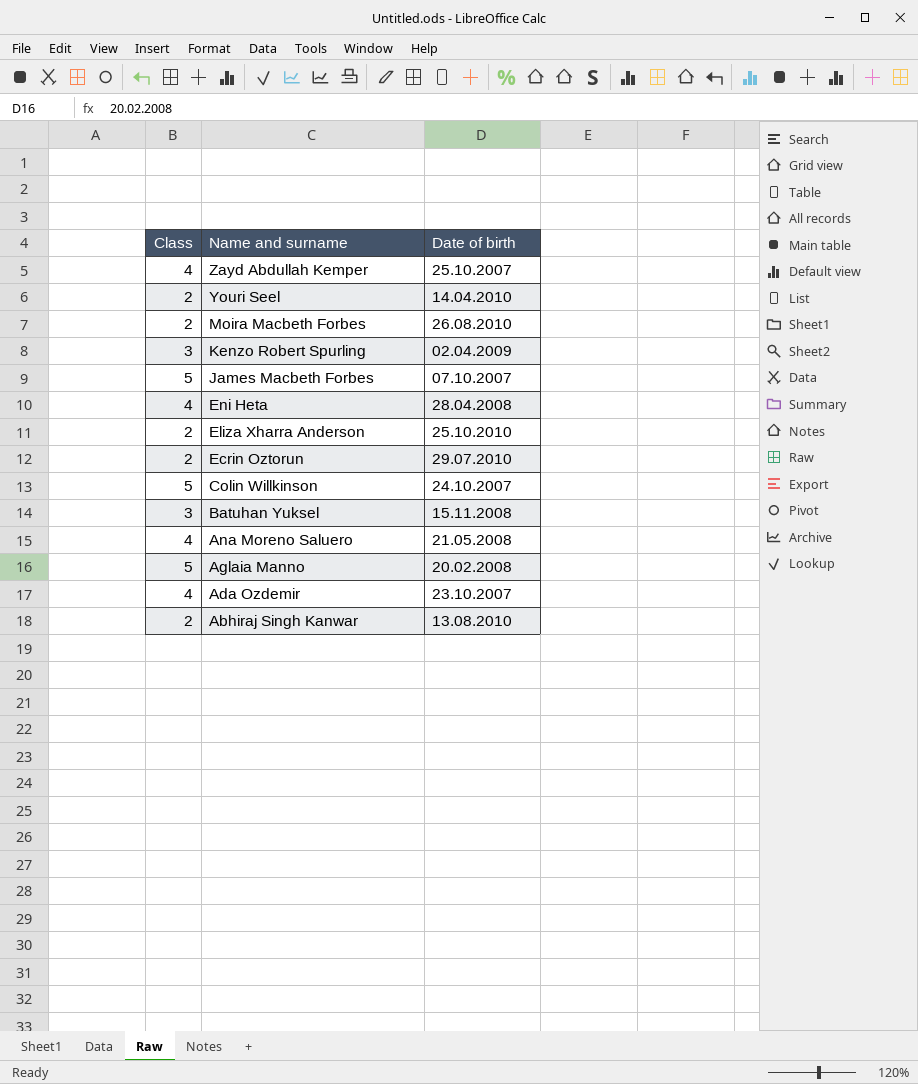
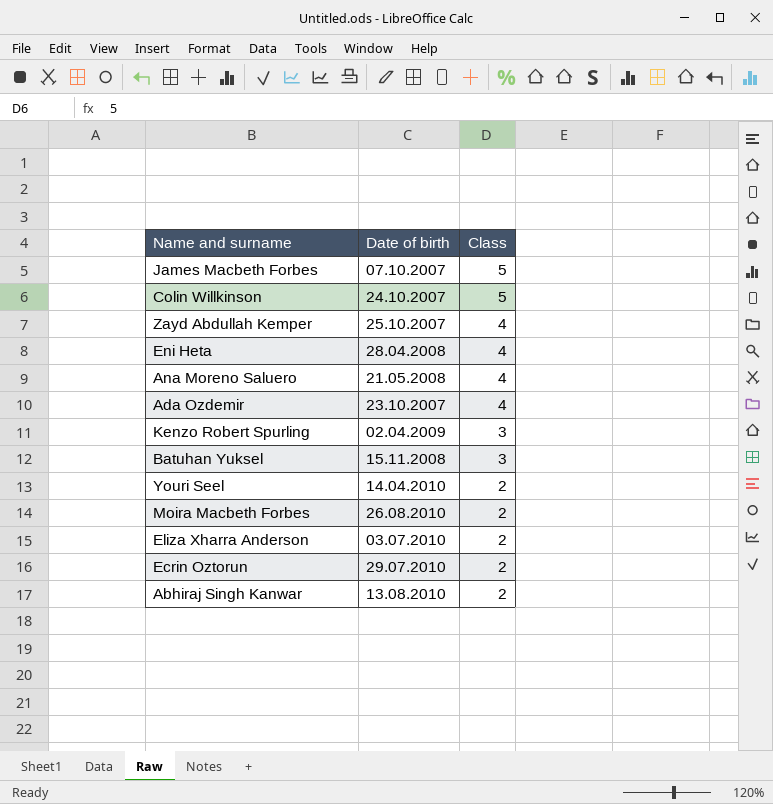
row order: Name and surname descending -> Class descending
column Class | position: 1 -> 3
row Aglaia Manno: 5 | 20.02.2008 -> none
Eliza Xharra Anderson | Date of birth: 25.10.2010 -> 03.07.2010

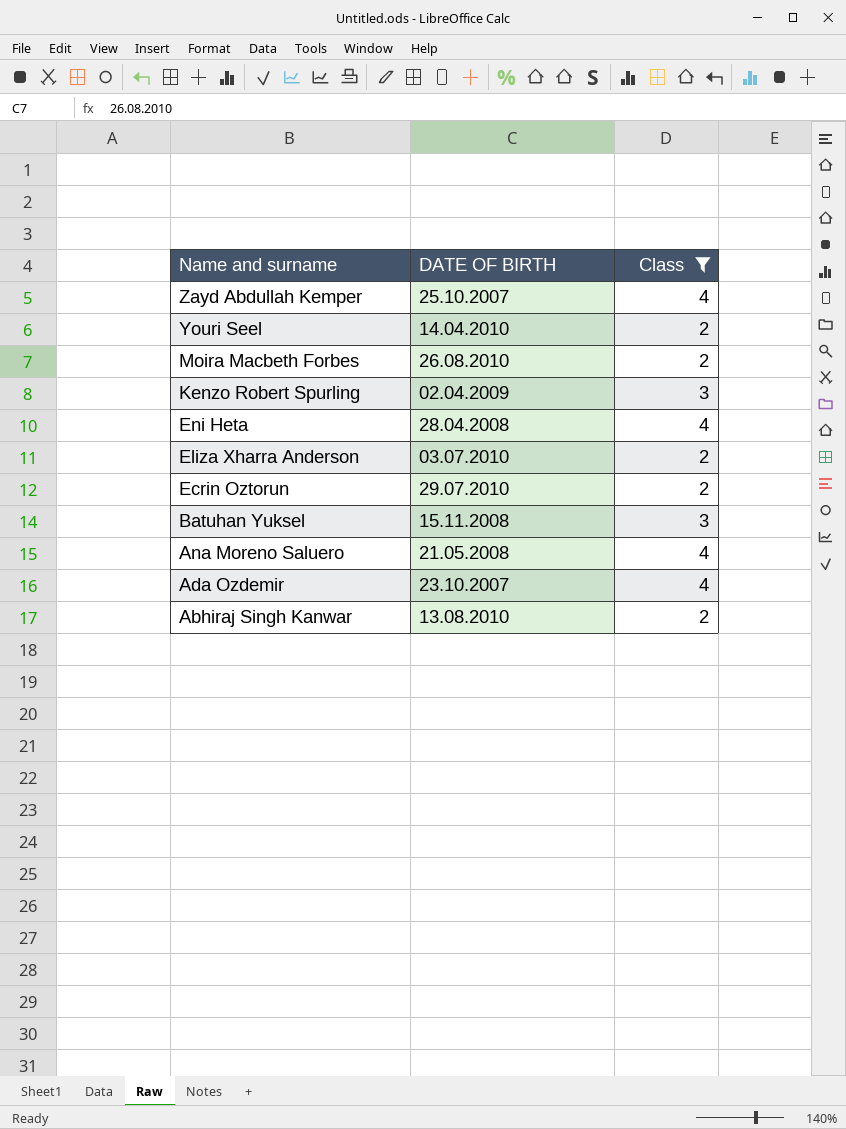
filter: none -> Class != 5
row order: Class descending -> Name and surname descending
column name: Date of birth -> DATE OF BIRTH

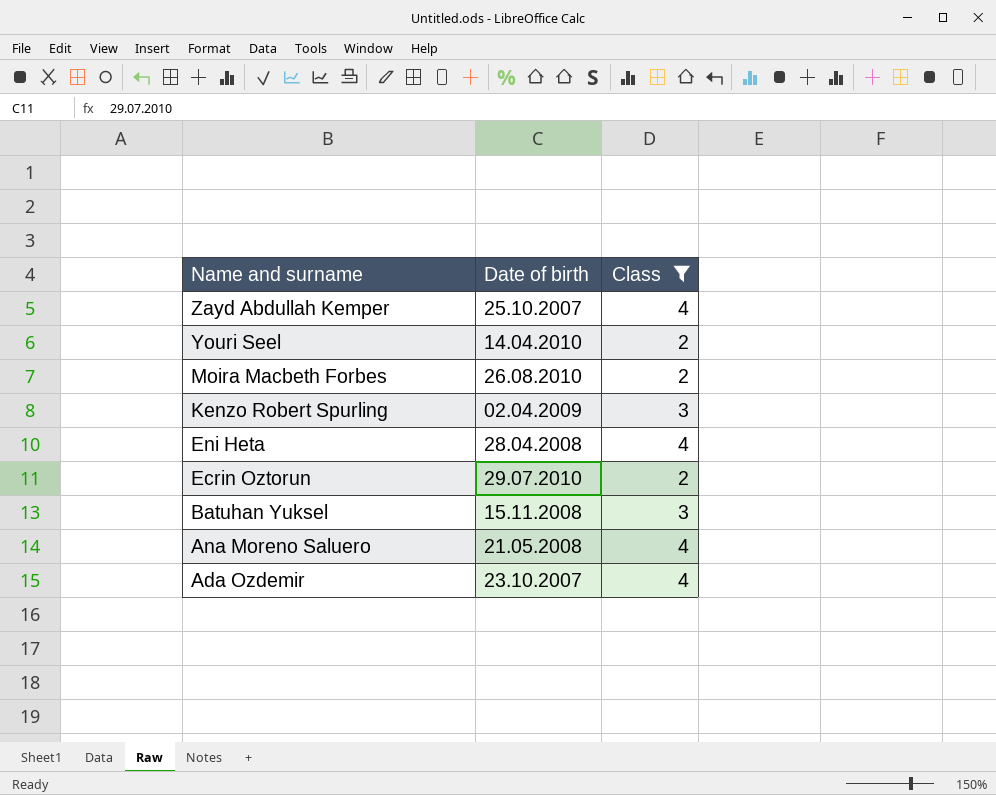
column name: DATE OF BIRTH -> Date of birth
row Eliza Xharra Anderson: 03.07.2010 | 2 -> none
row Abhiraj Singh Kanwar: 13.08.2010 | 2 -> none

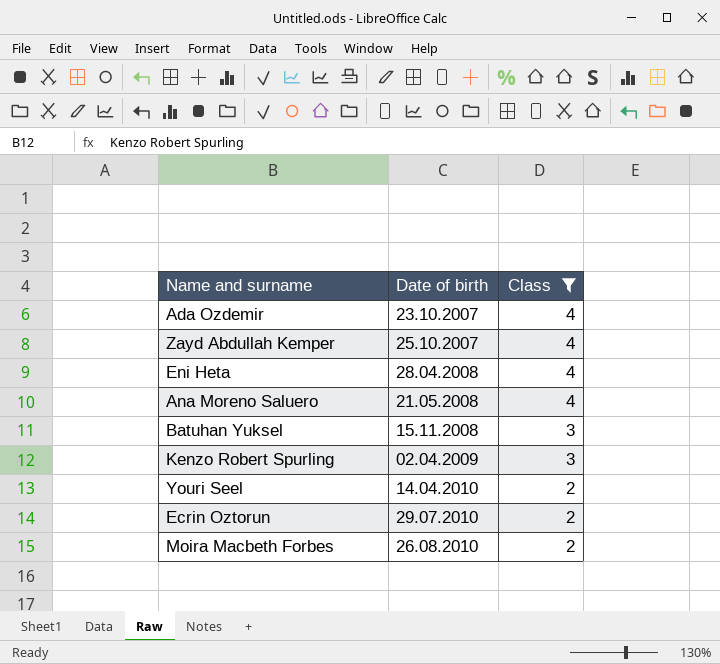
row order: Name and surname descending -> Date of birth ascending

